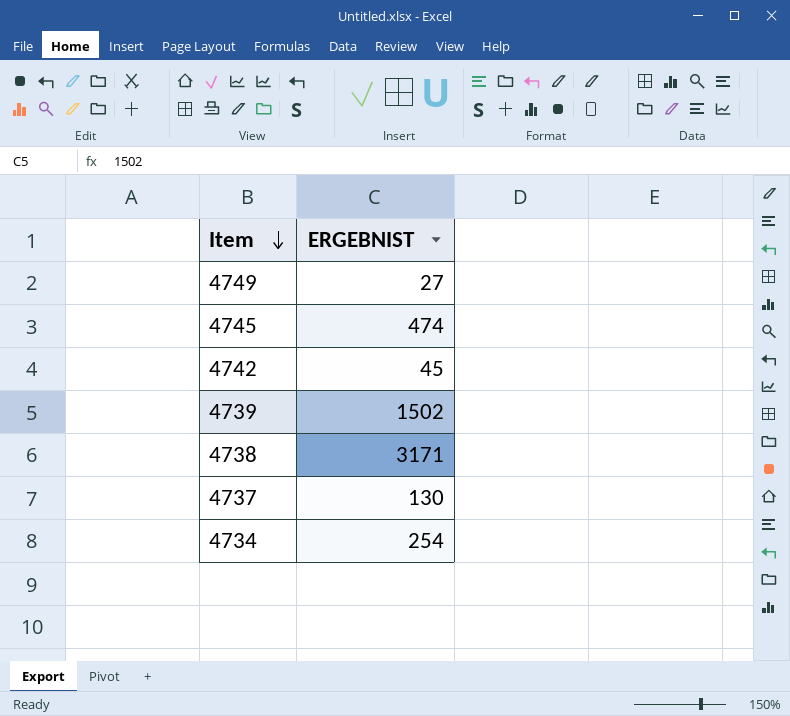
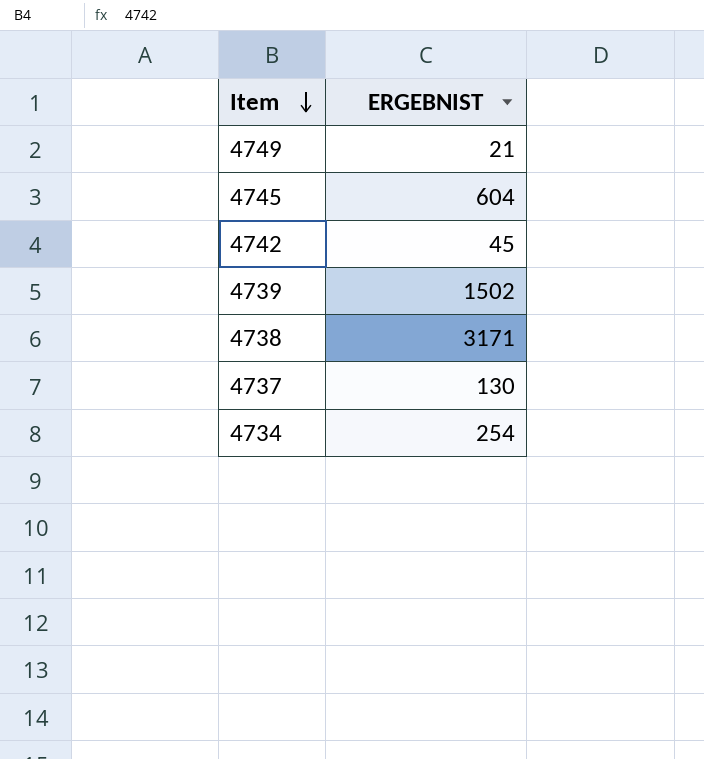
4749 | ERGEBNIST: 27 -> 21
4745 | ERGEBNIST: 474 -> 604

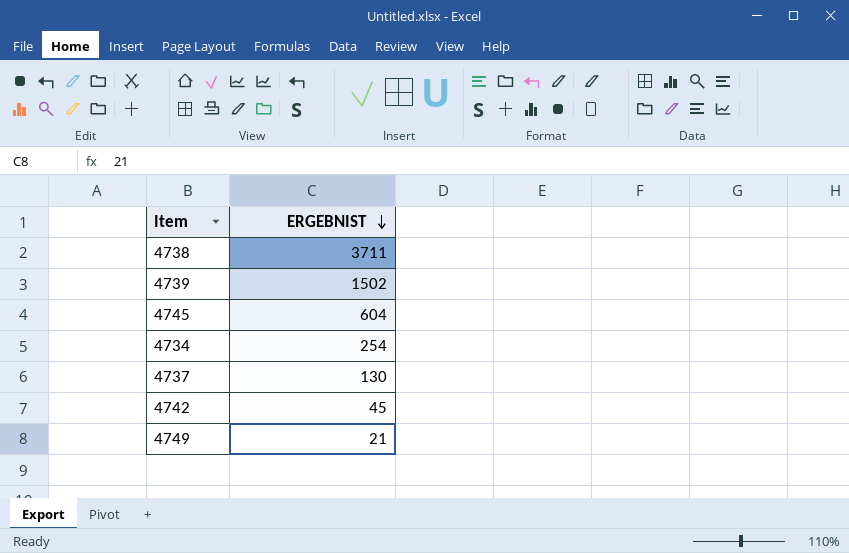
row order: Item descending -> ERGEBNIST descending
4738 | ERGEBNIST: 3171 -> 3711

